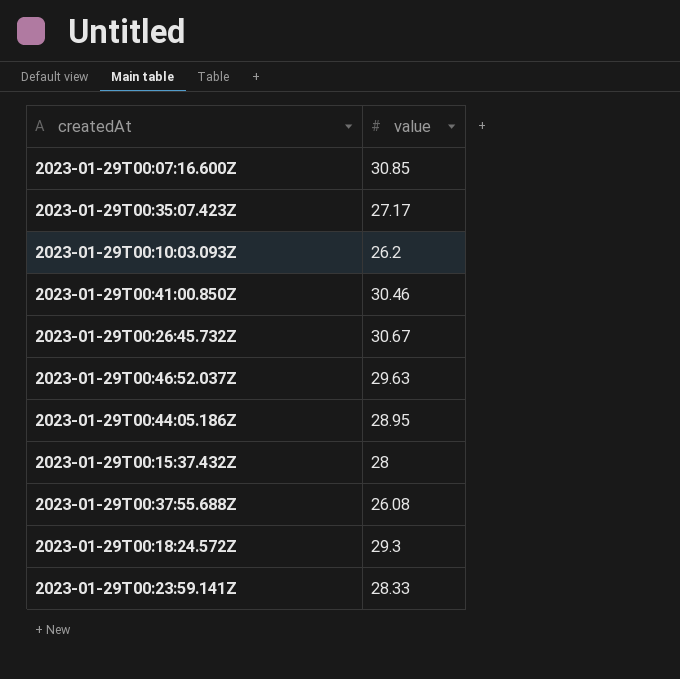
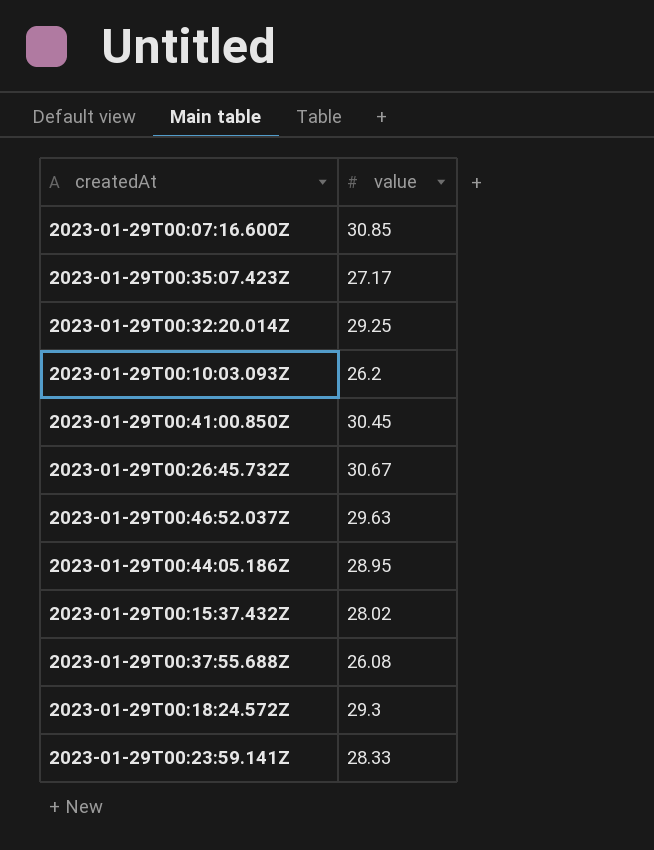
row 2023-01-29T00:32:20.014Z: none -> 29.25
2023-01-29T00:41:00.850Z | value: 30.46 -> 30.45
2023-01-29T00:15:37.432Z | value: 28 -> 28.02

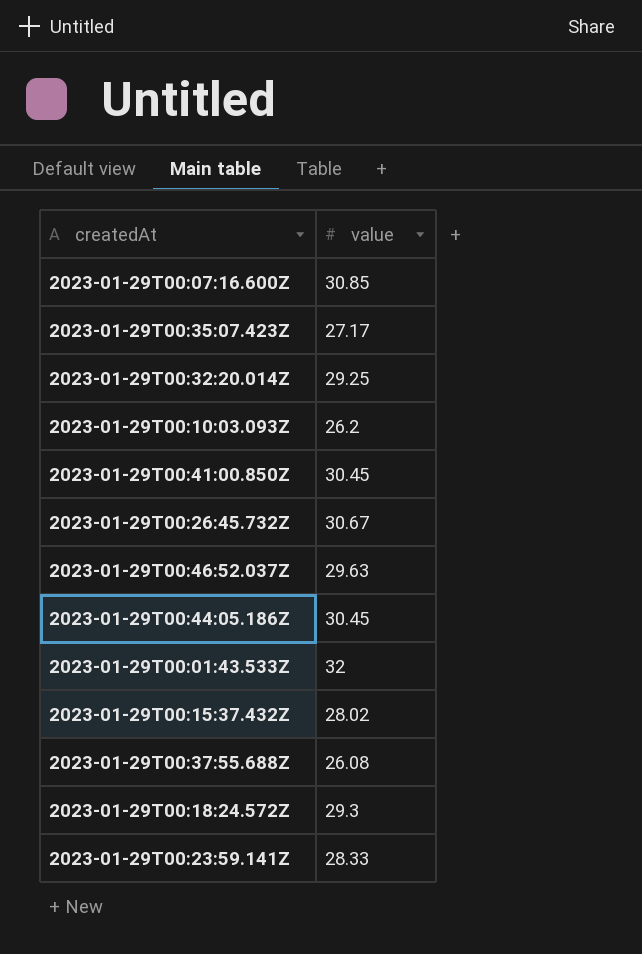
2023-01-29T00:44:05.186Z | value: 28.95 -> 30.45
row 2023-01-29T00:01:43.533Z: none -> 32

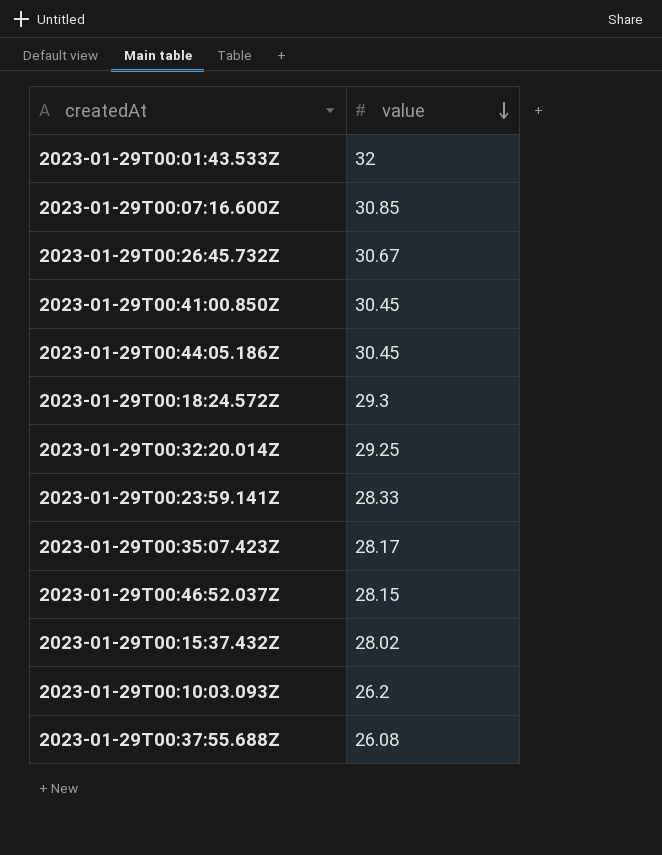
row order: none -> value descending
2023-01-29T00:35:07.423Z | value: 27.17 -> 28.17
2023-01-29T00:46:52.037Z | value: 29.63 -> 28.15

